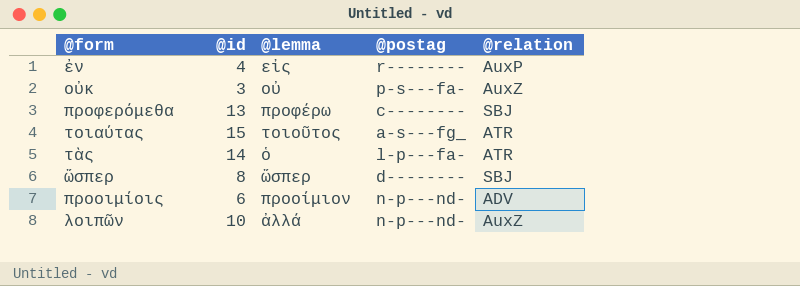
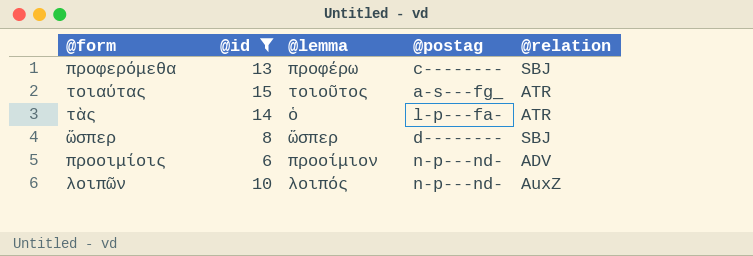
filter: none -> @id >= 6
λοιπῶν | @lemma: ἀλλά -> λοιπός

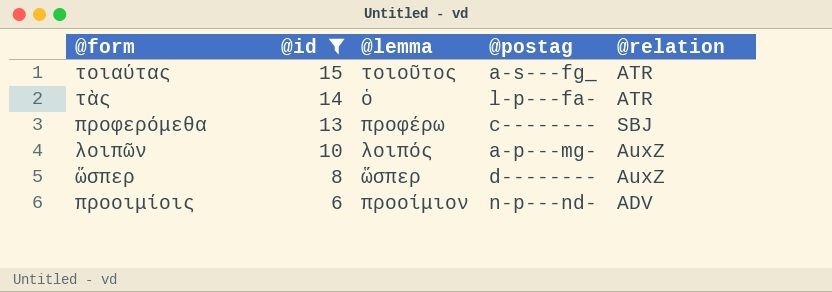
row order: none -> @id descending
λοιπῶν | @postag: n-p---nd- -> a-p---mg-
ὥσπερ | @relation: SBJ -> AuxZ

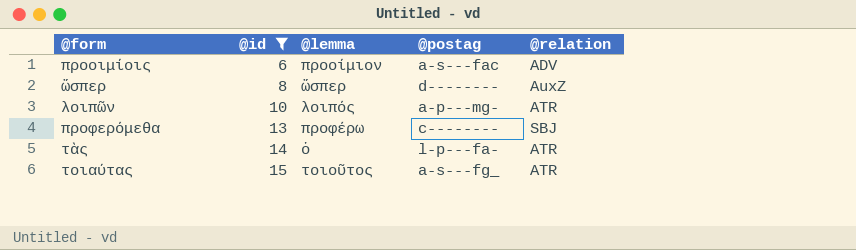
row order: @id descending -> @id ascending
προοιμίοις | @postag: n-p---nd- -> a-s---fac
λοιπῶν | @relation: AuxZ -> ATR

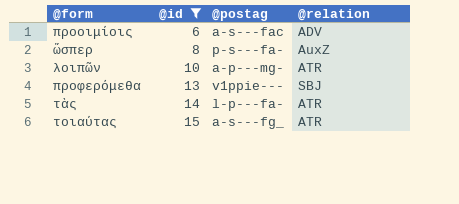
column @lemma | position: 3 -> none
ὥσπερ | @postag: d-------- -> p-s---fa-
προφερόμεθα | @postag: c-------- -> v1ppie---

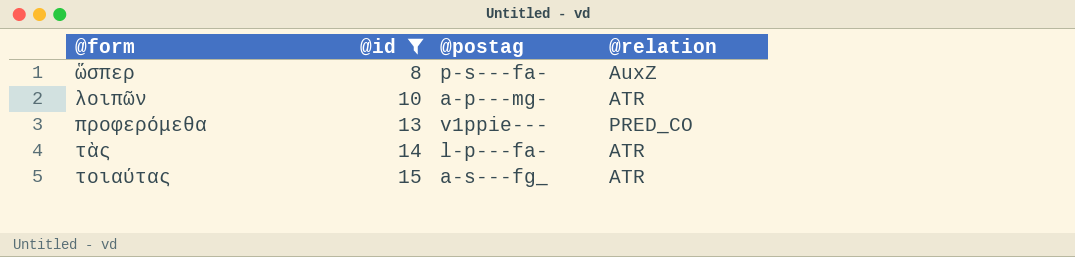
row προοιμίοις: 6 | a-s---fac | ADV -> none
προφερόμεθα | @relation: SBJ -> PRED_CO

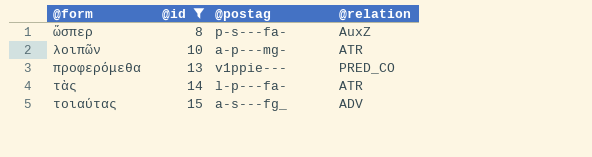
τοιαύτας | @relation: ATR -> ADV

